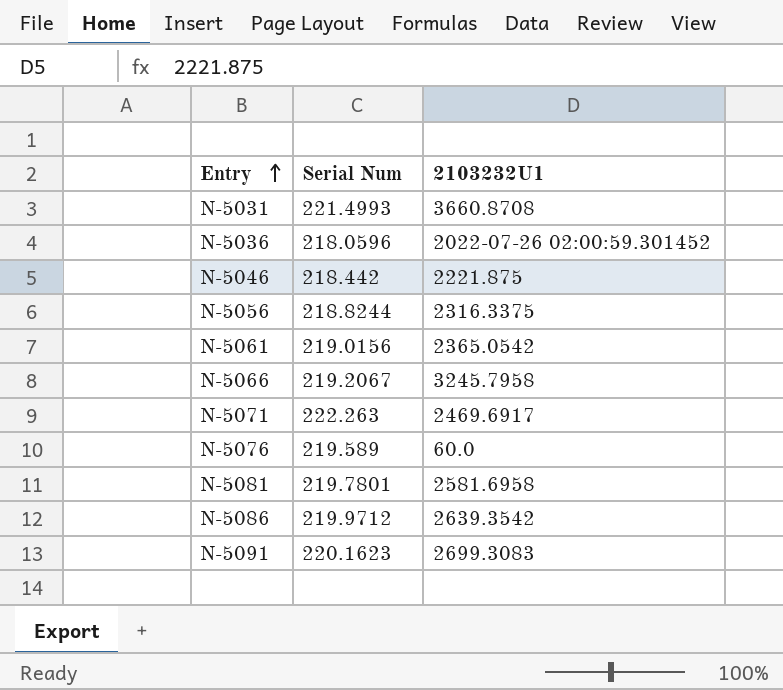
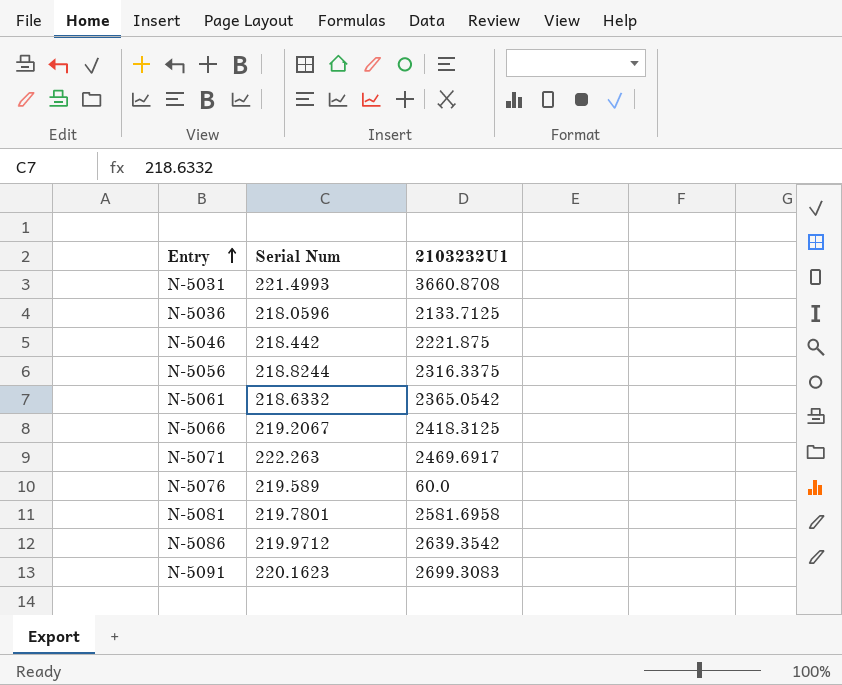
N-5036 | 2103232U1: 2022-07-26 02:00:59.301452 -> 2133.7125
N-5061 | Serial Num: 219.0156 -> 218.6332
N-5066 | 2103232U1: 3245.7958 -> 2418.3125

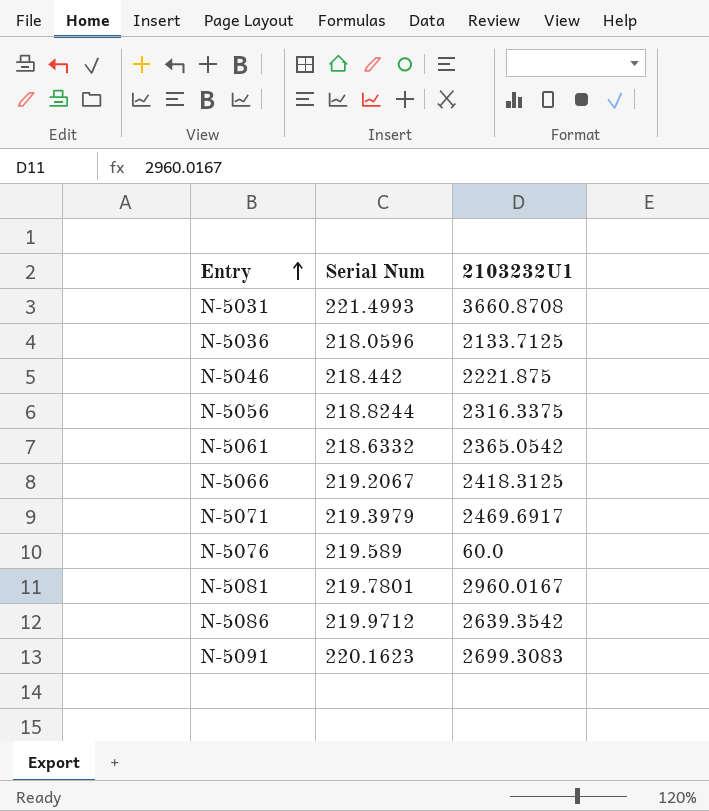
N-5071 | Serial Num: 222.263 -> 219.3979
N-5081 | 2103232U1: 2581.6958 -> 2960.0167

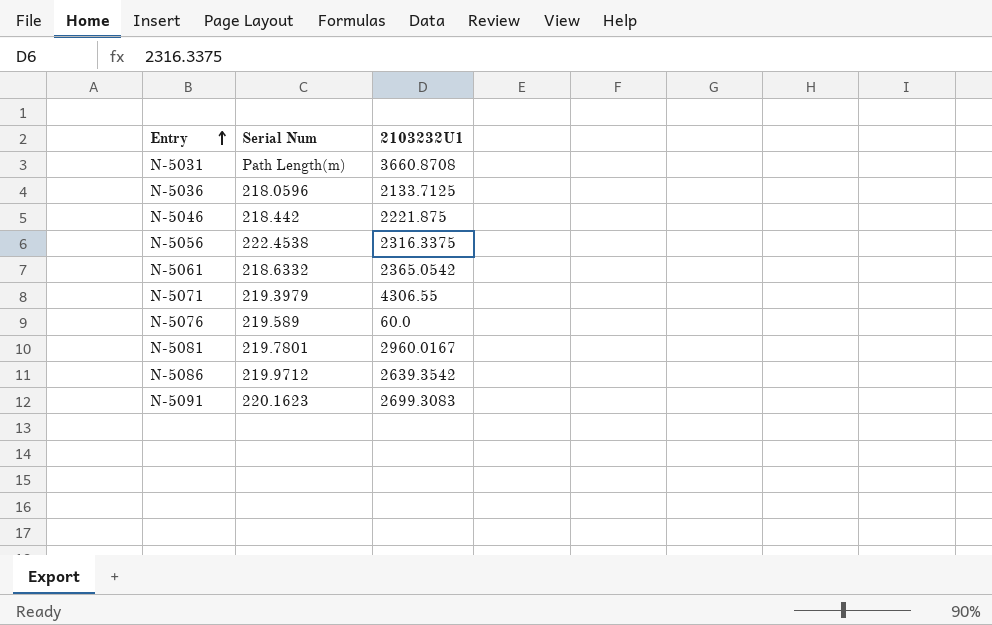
row N-5066: 219.2067 | 2418.3125 -> none
N-5031 | Serial Num: 221.4993 -> Path Length(m)
N-5056 | Serial Num: 218.8244 -> 222.4538
N-5071 | 2103232U1: 2469.6917 -> 4306.55

